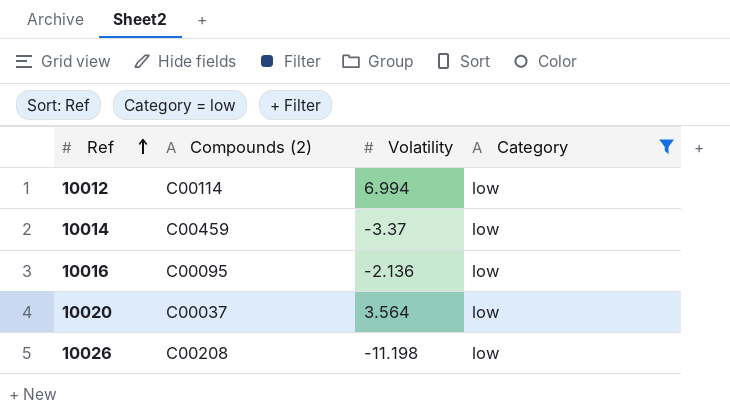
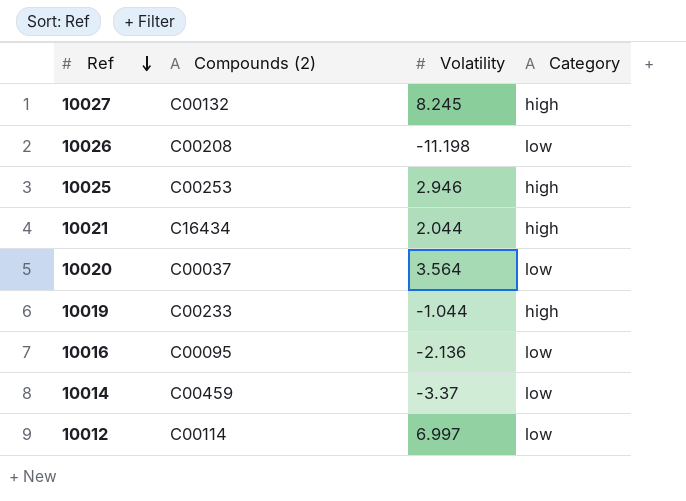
filter: Category = low -> none
row order: Ref ascending -> Ref descending
10012 | Volatility: 6.994 -> 6.997

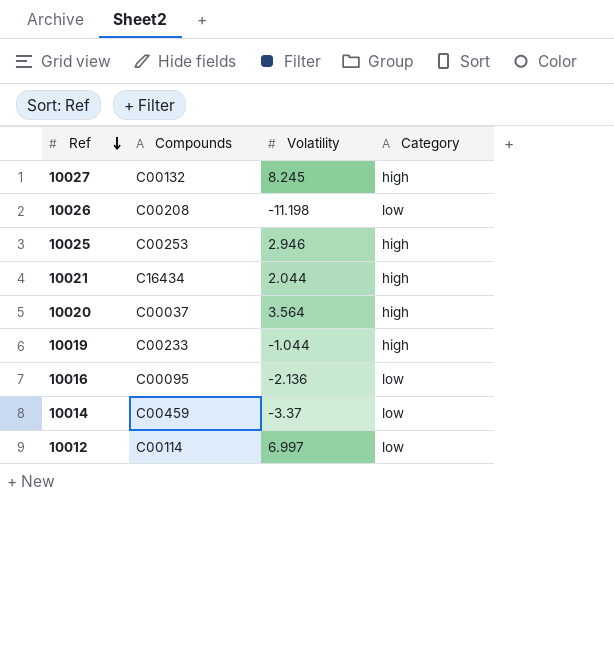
column name: Compounds (2) -> Compounds
10020 | Category: low -> high

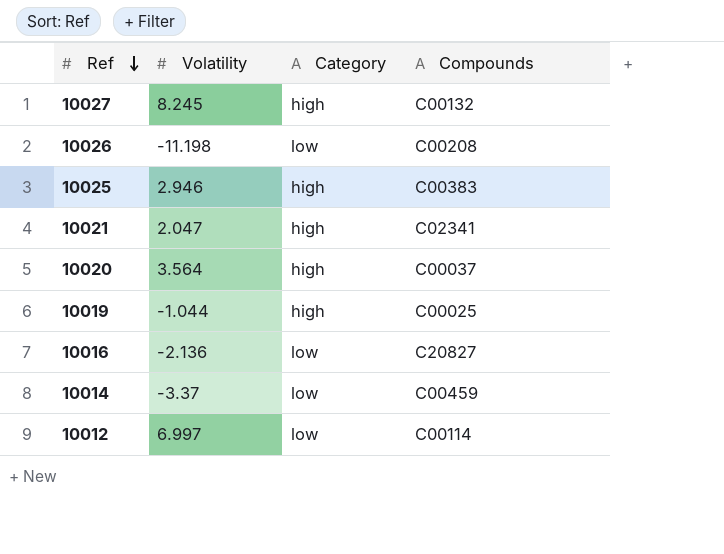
column Compounds | position: 2 -> 4
10025 | Compounds: C00253 -> C00383
10021 | Volatility: 2.044 -> 2.047
10021 | Compounds: C16434 -> C02341
10019 | Compounds: C00233 -> C00025
10016 | Compounds: C00095 -> C20827

